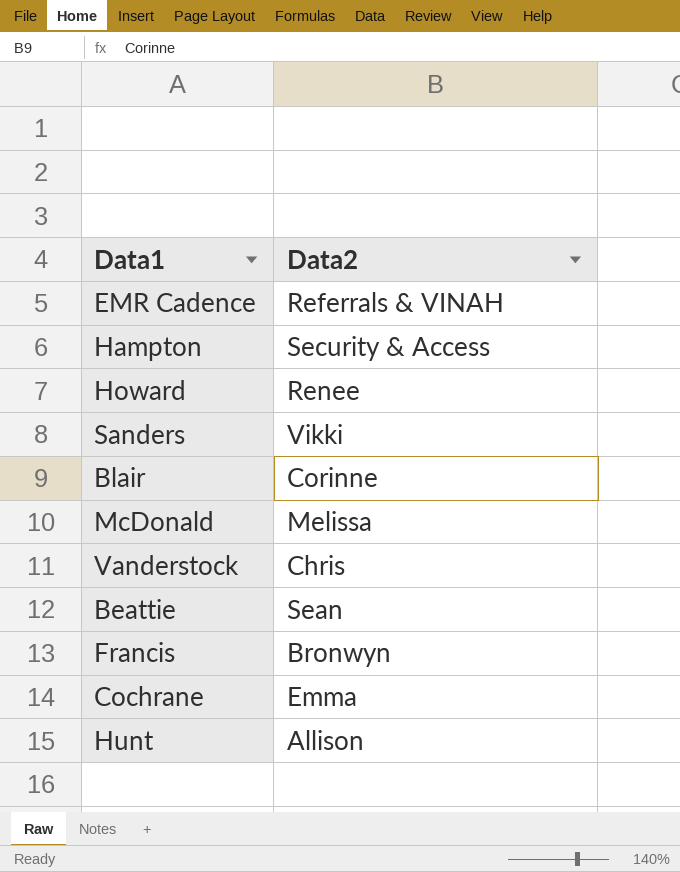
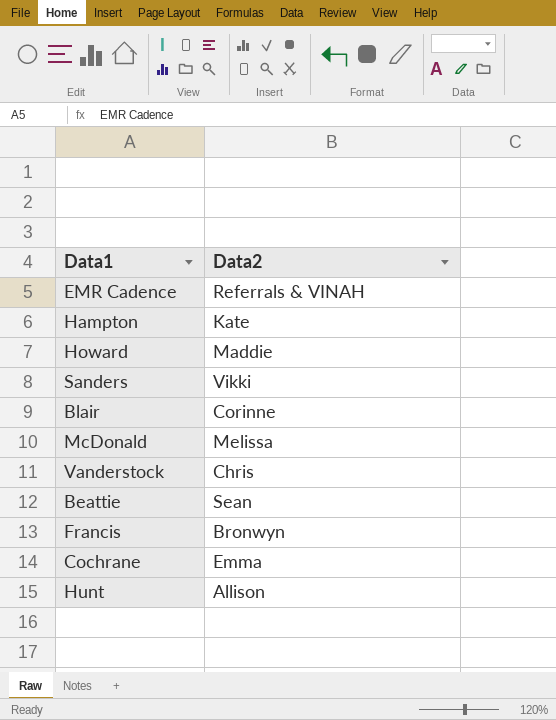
Hampton | Data2: Security & Access -> Kate
Howard | Data2: Renee -> Maddie

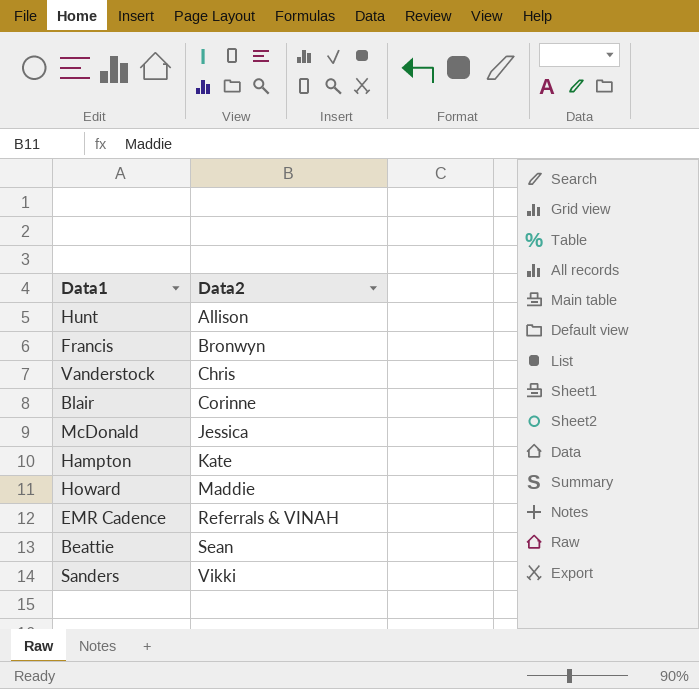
row order: none -> Data2 ascending
row Cochrane: Emma -> none
McDonald | Data2: Melissa -> Jessica

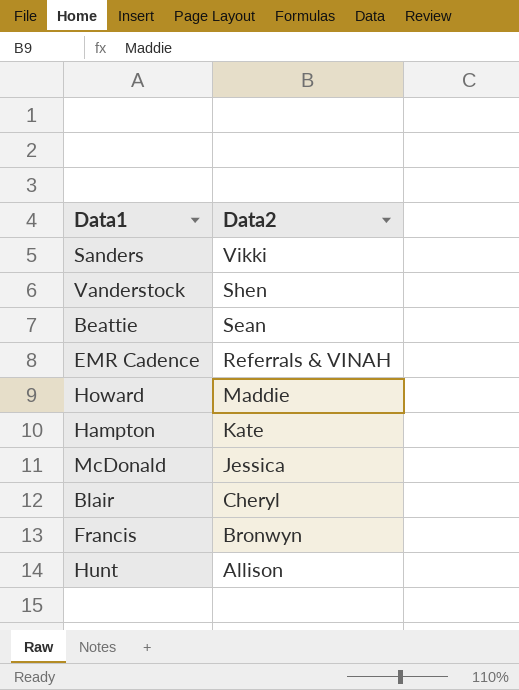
row order: Data2 ascending -> Data2 descending
Vanderstock | Data2: Chris -> Shen
Blair | Data2: Corinne -> Cheryl

